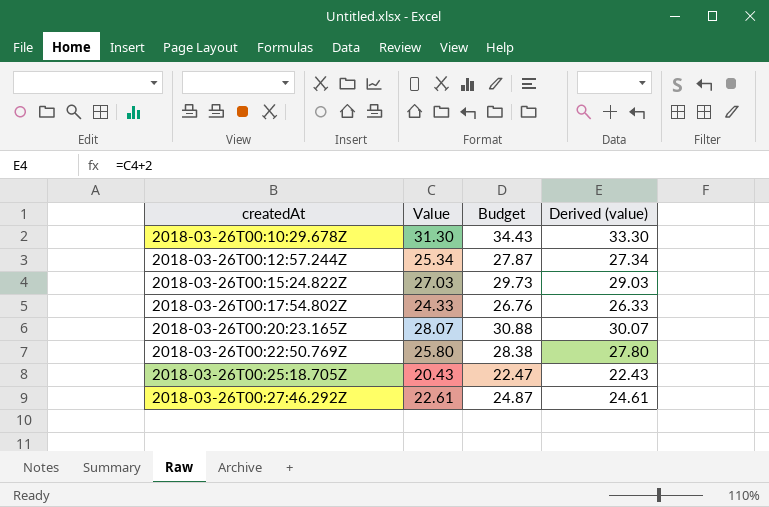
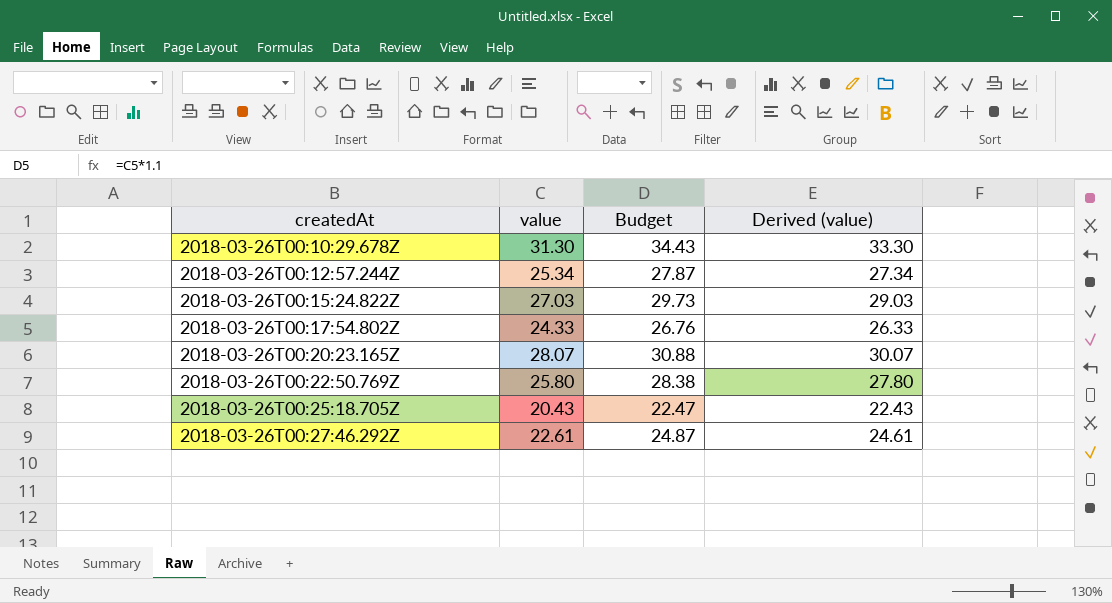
column name: Value -> value

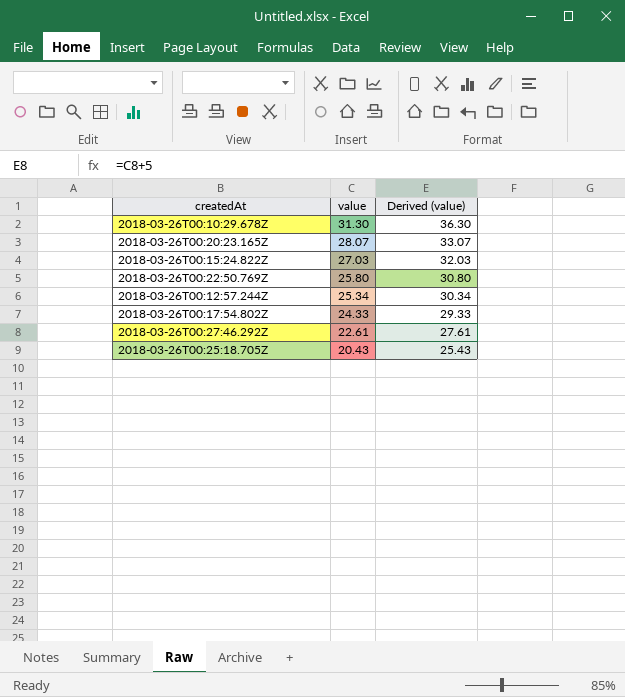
row order: createdAt ascending -> value descending
column Budget | formula: [value] * 1.1 -> none
column Derived (value) | formula: [value] + 2 -> [value] + 5

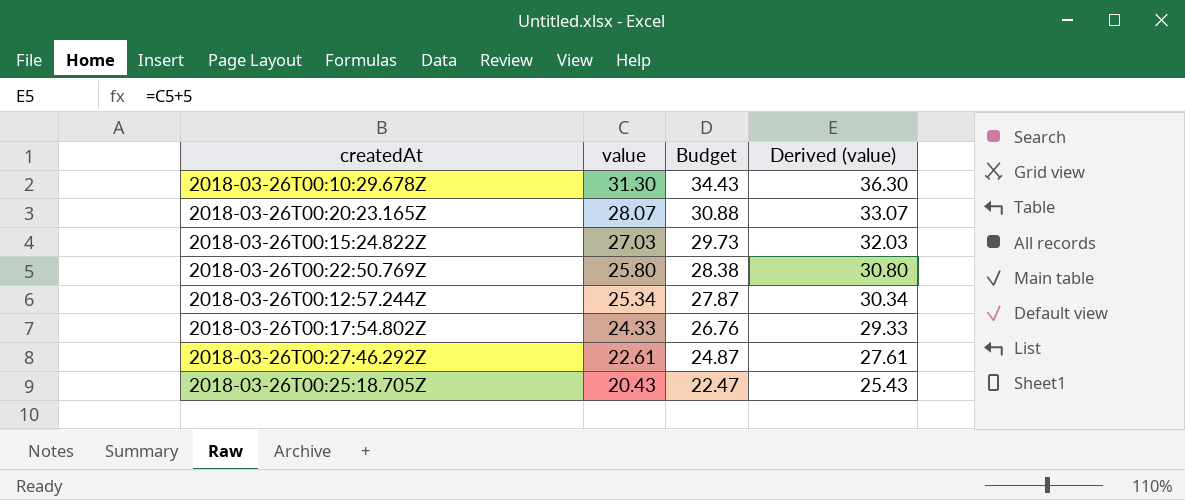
column Budget | formula: none -> [value] * 1.1

